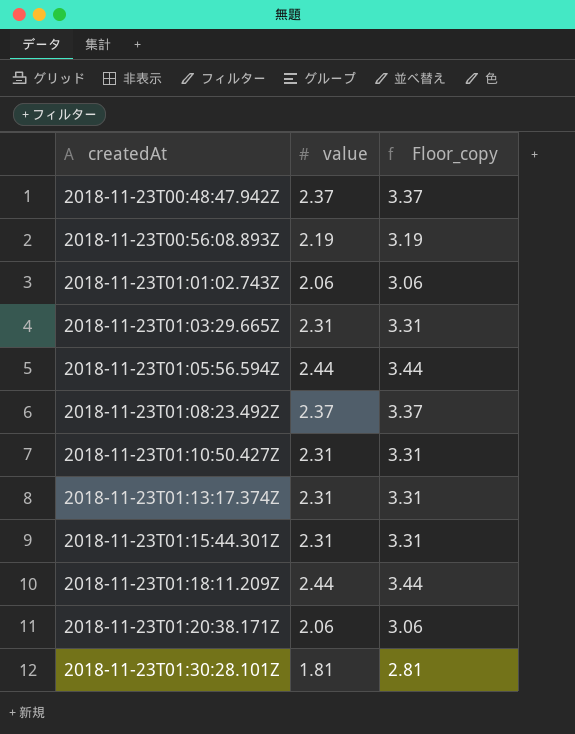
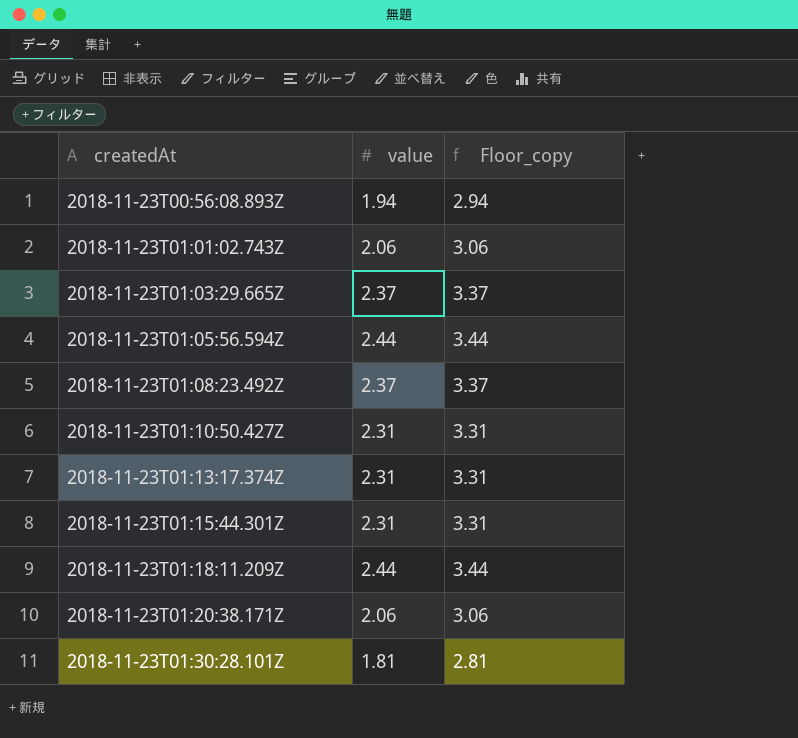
row 2018-11-23T00:48:47.942Z: 2.37 | 3.37 -> none
2018-11-23T00:56:08.893Z | value: 2.19 -> 1.94
2018-11-23T00:56:08.893Z | Floor_copy: 3.19 -> 2.94
2018-11-23T01:03:29.665Z | value: 2.31 -> 2.37
2018-11-23T01:03:29.665Z | Floor_copy: 3.31 -> 3.37

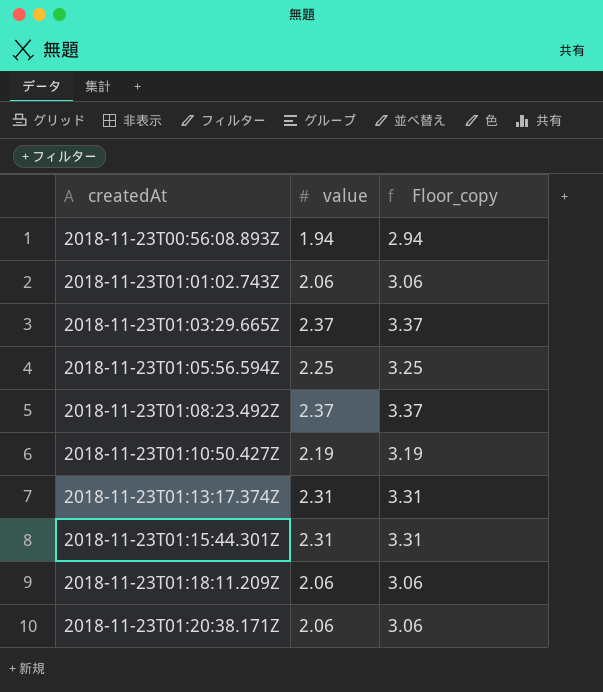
row 2018-11-23T01:30:28.101Z: 1.81 | 2.81 -> none
2018-11-23T01:05:56.594Z | value: 2.44 -> 2.25
2018-11-23T01:05:56.594Z | Floor_copy: 3.44 -> 3.25
2018-11-23T01:10:50.427Z | value: 2.31 -> 2.19
2018-11-23T01:10:50.427Z | Floor_copy: 3.31 -> 3.19
2018-11-23T01:18:11.209Z | value: 2.44 -> 2.06
2018-11-23T01:18:11.209Z | Floor_copy: 3.44 -> 3.06

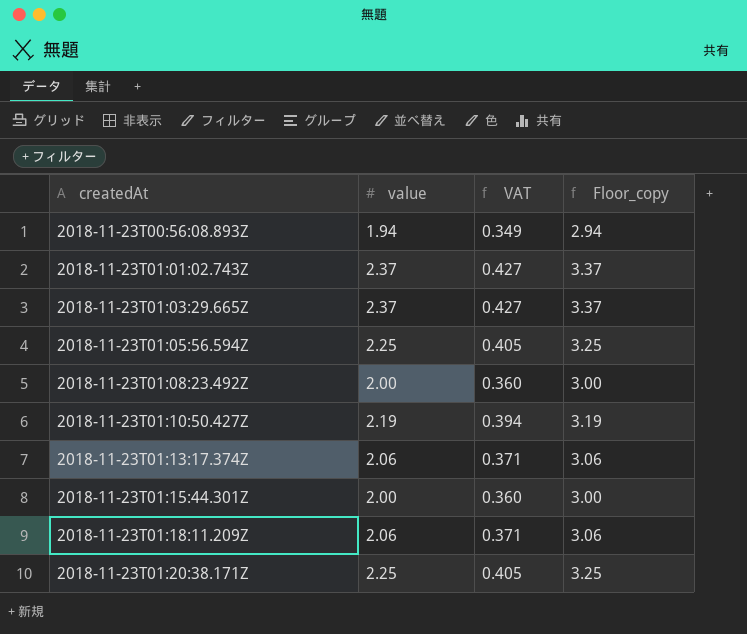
column VAT | formula: none -> [value] * 0.18
2018-11-23T01:01:02.743Z | value: 2.06 -> 2.37
2018-11-23T01:01:02.743Z | Floor_copy: 3.06 -> 3.37
2018-11-23T01:08:23.492Z | value: 2.37 -> 2.00
2018-11-23T01:08:23.492Z | Floor_copy: 3.37 -> 3.00
2018-11-23T01:13:17.374Z | value: 2.31 -> 2.06
2018-11-23T01:13:17.374Z | Floor_copy: 3.31 -> 3.06
2018-11-23T01:15:44.301Z | value: 2.31 -> 2.00
2018-11-23T01:15:44.301Z | Floor_copy: 3.31 -> 3.00
2018-11-23T01:20:38.171Z | value: 2.06 -> 2.25
2018-11-23T01:20:38.171Z | Floor_copy: 3.06 -> 3.25

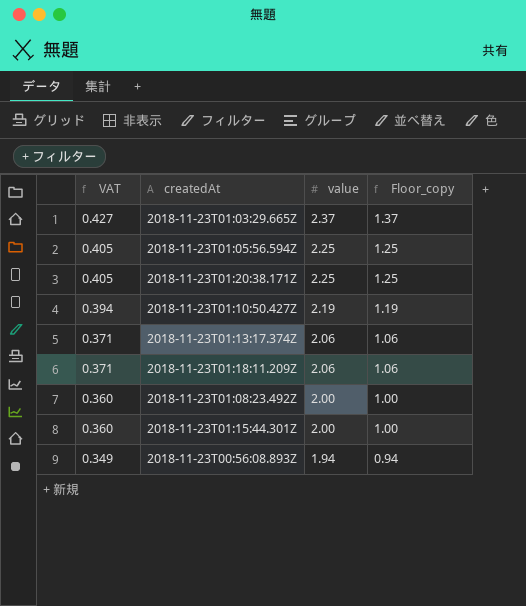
row order: createdAt ascending -> VAT descending
column VAT | position: 3 -> 1
column Floor_copy | formula: [value] + 1 -> [value] - 1
row 2018-11-23T01:01:02.743Z: 2.37 | 0.427 | 3.37 -> none

